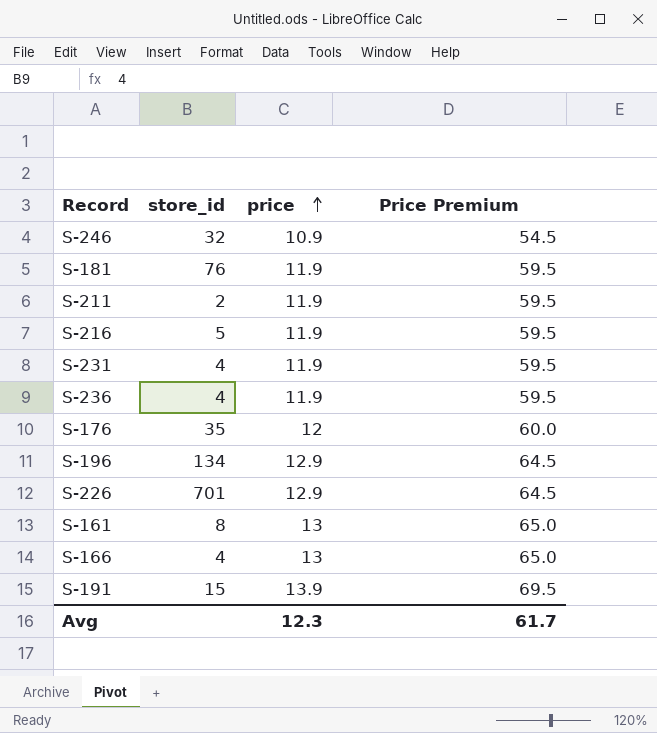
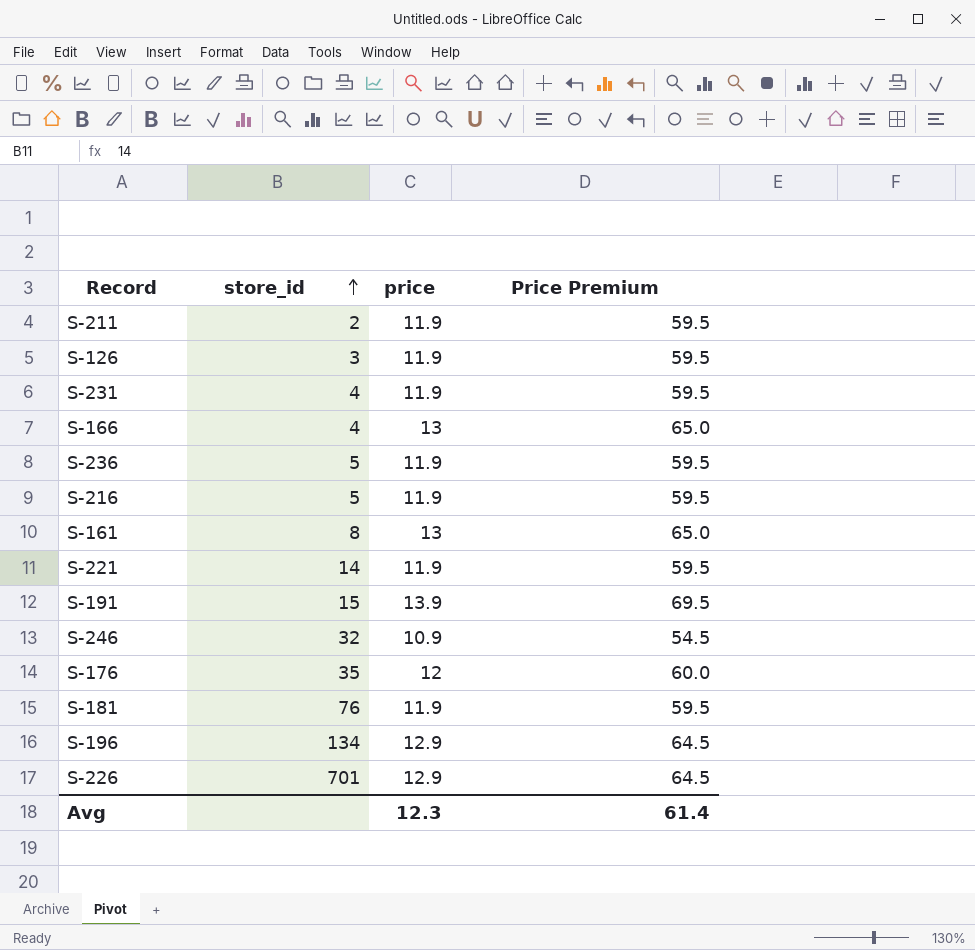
row order: price ascending -> store_id ascending
row S-126: none -> 3 | 11.9 | 59.5
S-236 | store_id: 4 -> 5
row S-221: none -> 14 | 11.9 | 59.5
Avg | Price Premium: 61.7 -> 61.4

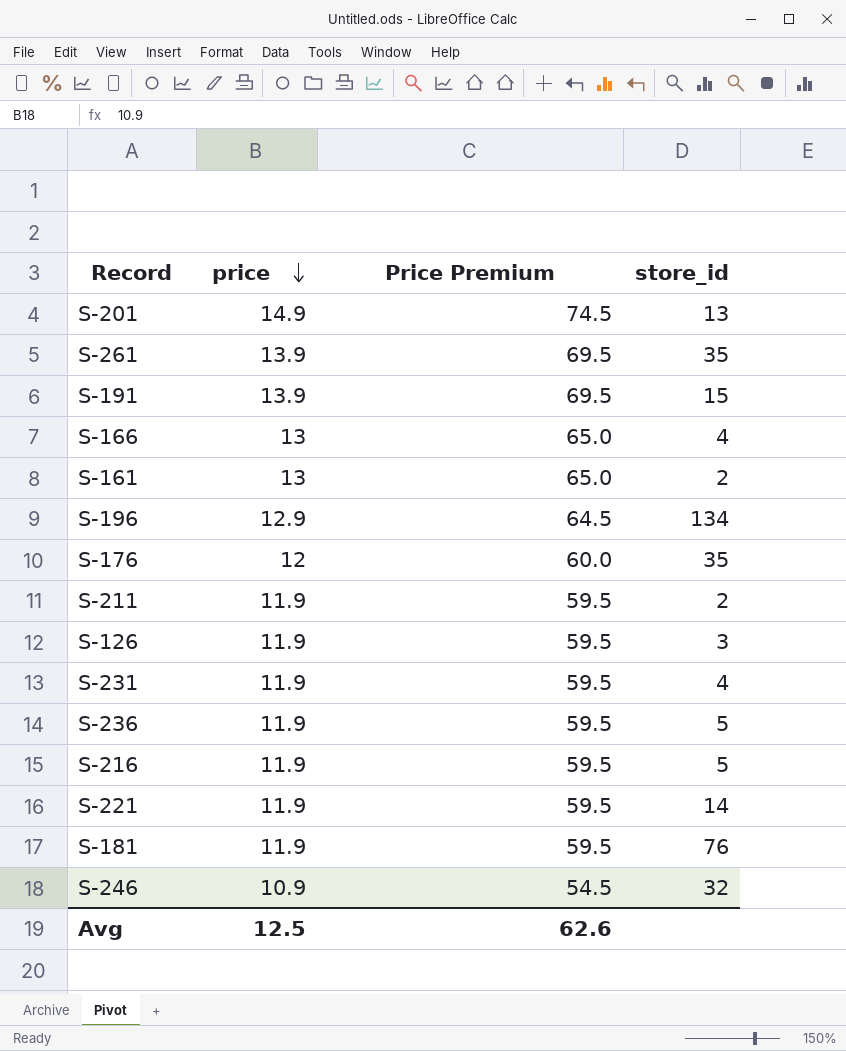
row order: store_id ascending -> price descending
column store_id | position: 2 -> 4
row S-226: 701 | 12.9 | 64.5 -> none
row S-201: none -> 14.9 | 74.5 | 13
row S-261: none -> 13.9 | 69.5 | 35
S-161 | store_id: 8 -> 2
Avg | price: 12.3 -> 12.5
Avg | Price Premium: 61.4 -> 62.6

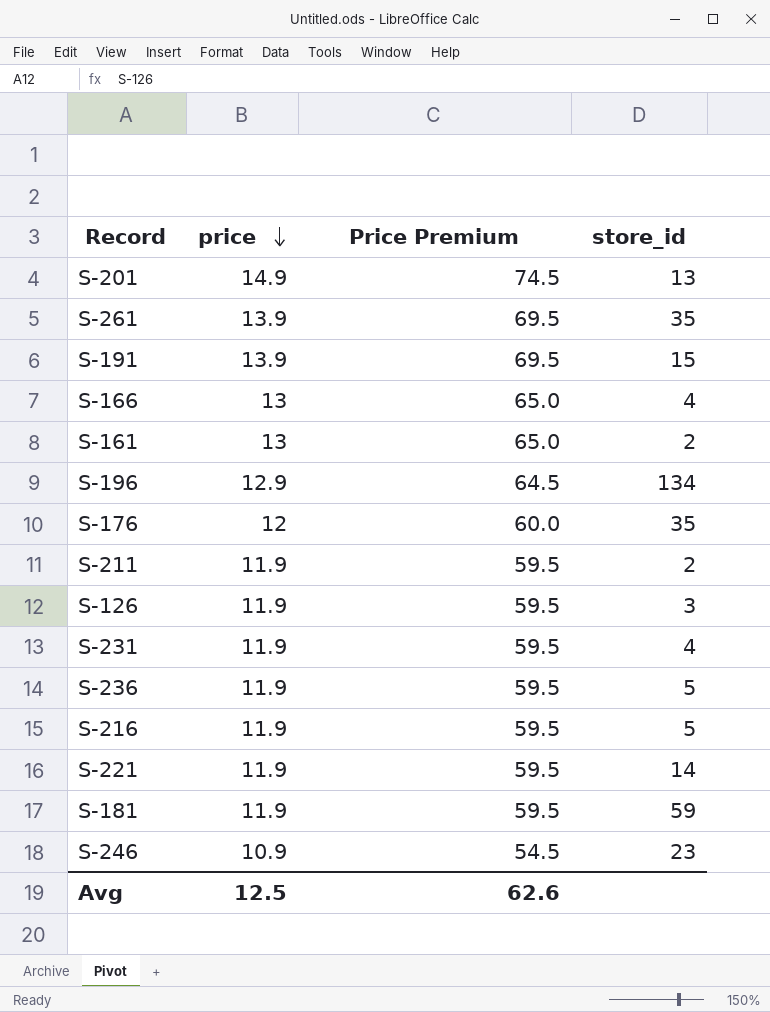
S-181 | store_id: 76 -> 59
S-246 | store_id: 32 -> 23

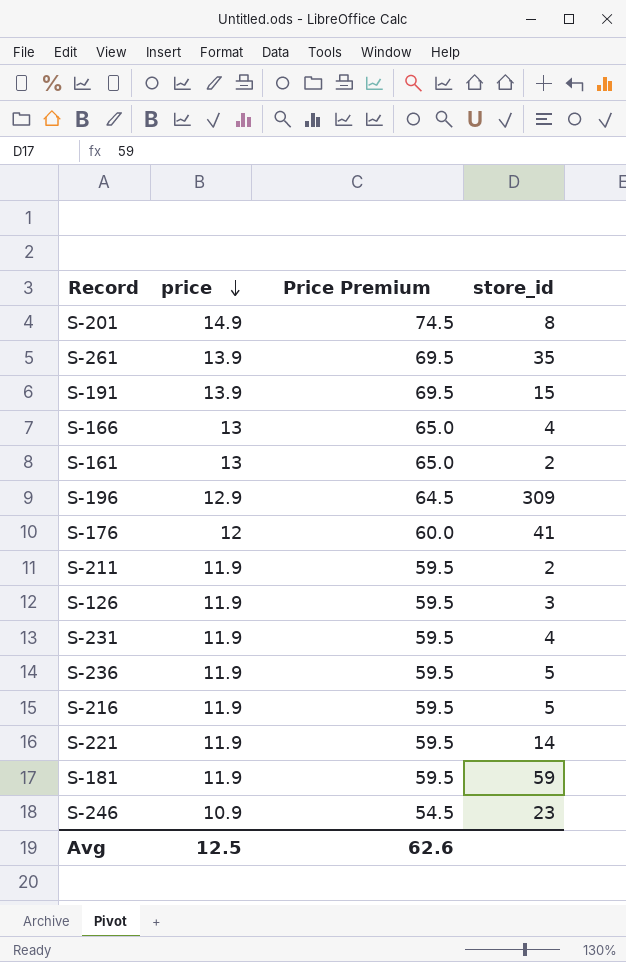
S-201 | store_id: 13 -> 8
S-196 | store_id: 134 -> 309
S-176 | store_id: 35 -> 41

